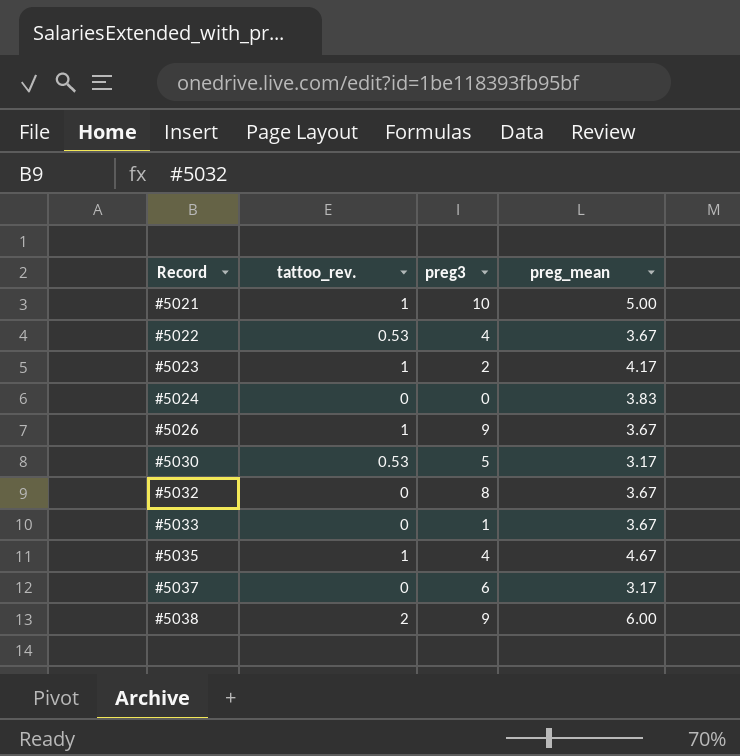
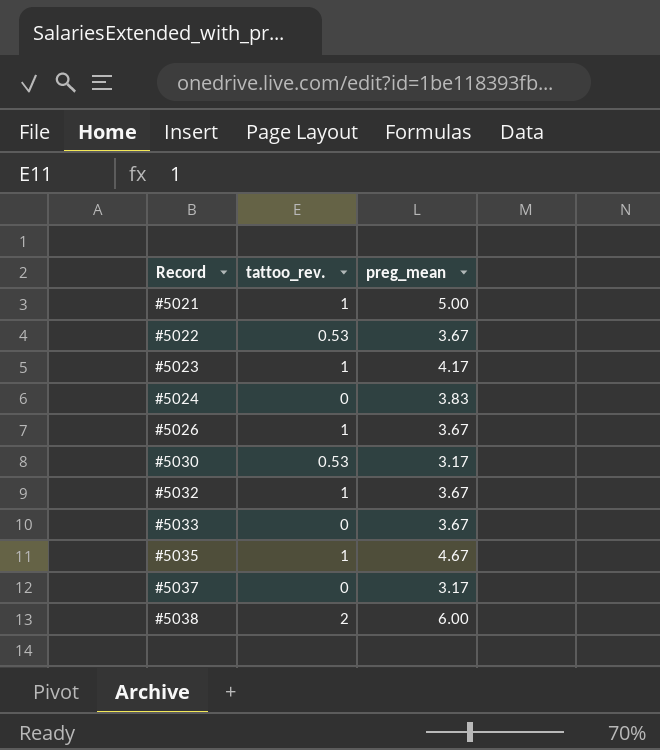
column preg3 | position: 3 -> none
#5032 | tattoo_rev.: 0 -> 1

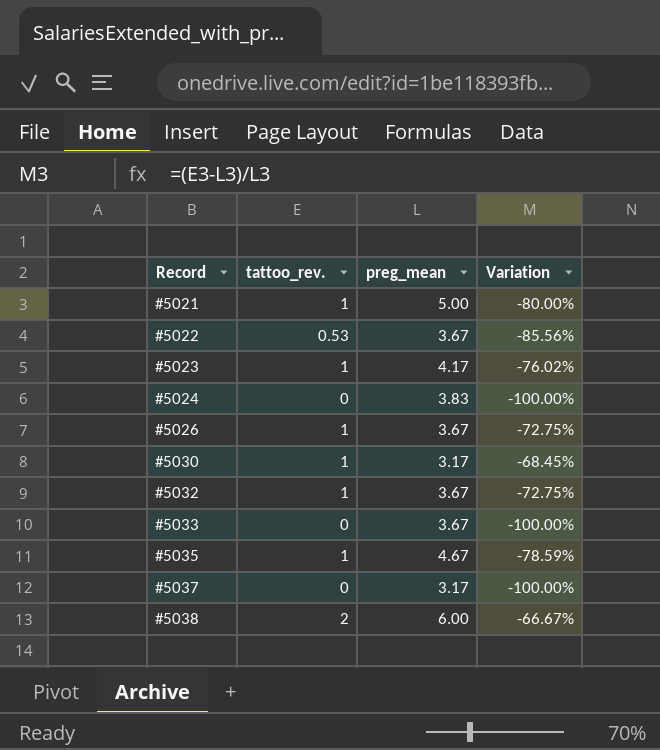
column Variation | formula: none -> ([tattoo_rev.] - [preg_mean]) / [preg_mean]
#5030 | tattoo_rev.: 0.53 -> 1

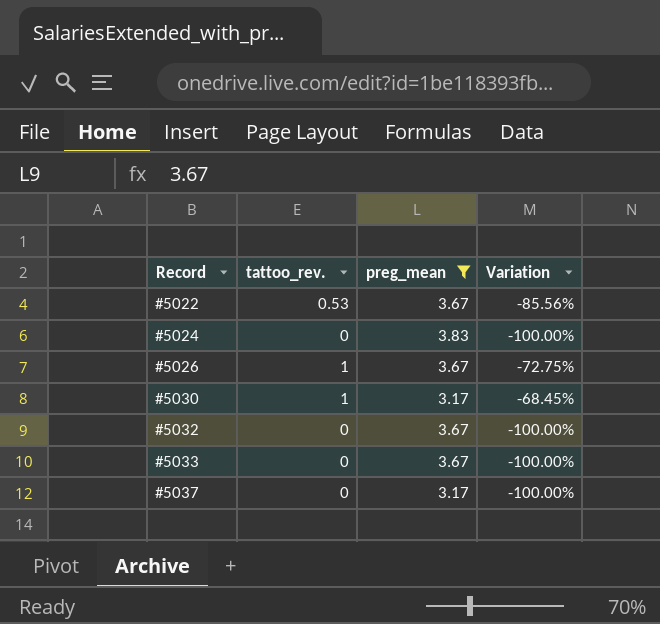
filter: none -> preg_mean <= 3.83
#5032 | tattoo_rev.: 1 -> 0
#5032 | Variation: -72.75% -> -100.00%

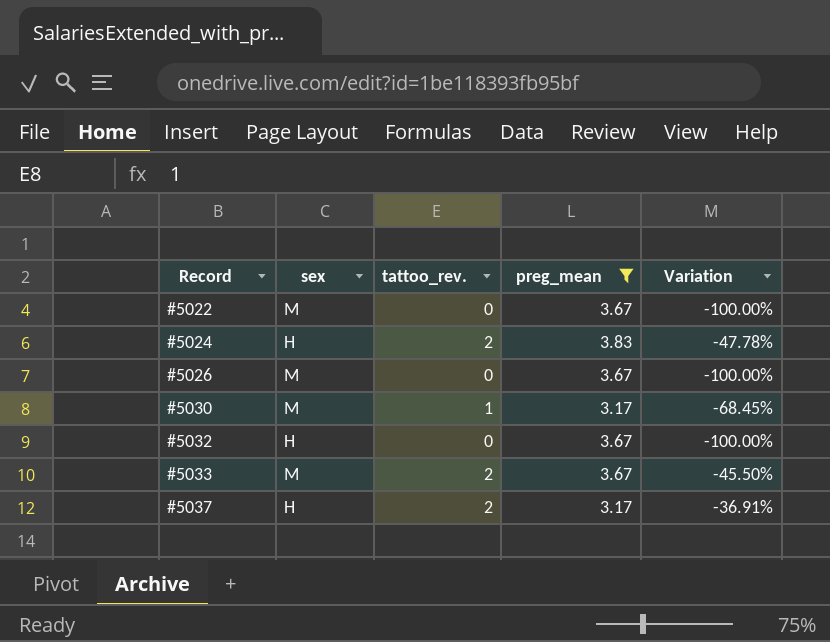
column sex | position: none -> 2
#5022 | tattoo_rev.: 0.53 -> 0
#5022 | Variation: -85.56% -> -100.00%
#5024 | tattoo_rev.: 0 -> 2
#5024 | Variation: -100.00% -> -47.78%
#5026 | tattoo_rev.: 1 -> 0
#5026 | Variation: -72.75% -> -100.00%
#5033 | tattoo_rev.: 0 -> 2
#5033 | Variation: -100.00% -> -45.50%
#5037 | tattoo_rev.: 0 -> 2
#5037 | Variation: -100.00% -> -36.91%

